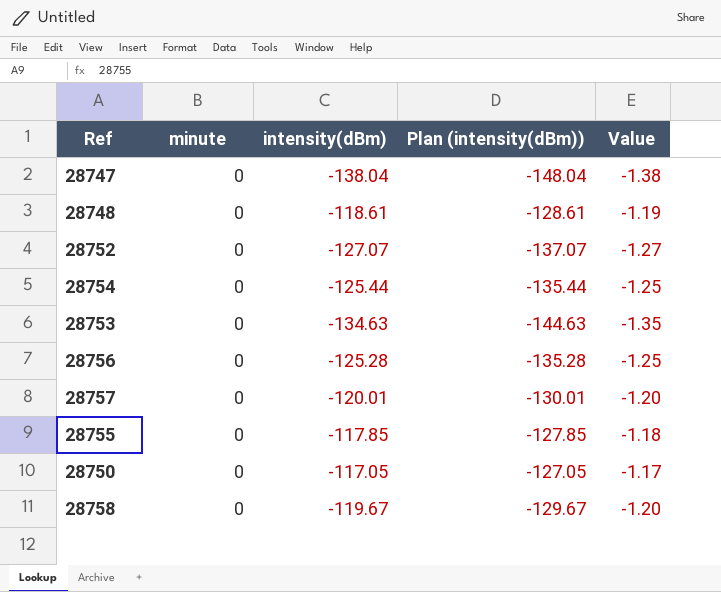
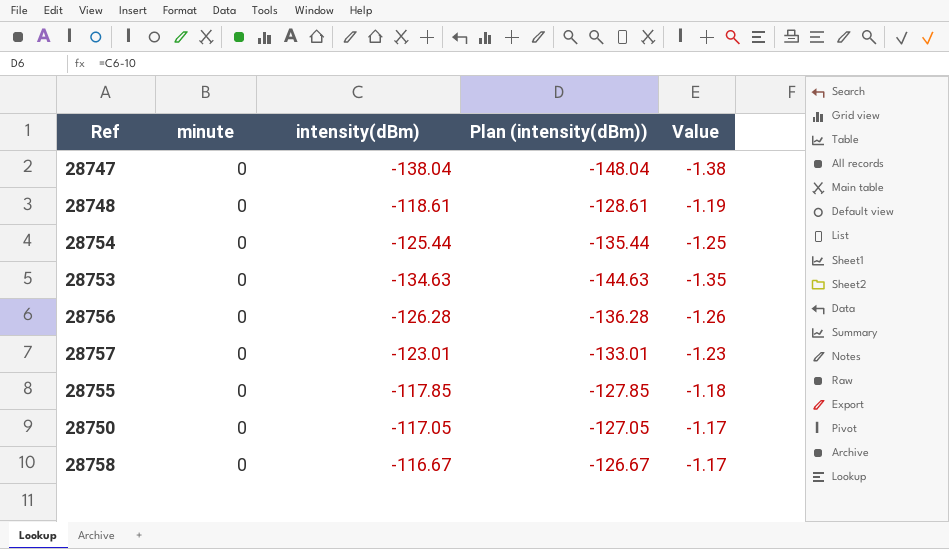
row 28752: 0 | -127.07 | -137.07 | -1.27 -> none
28756 | intensity(dBm): -125.28 -> -126.28
28756 | Plan (intensity(dBm)): -135.28 -> -136.28
28756 | Value: -1.25 -> -1.26
28757 | intensity(dBm): -120.01 -> -123.01
28757 | Plan (intensity(dBm)): -130.01 -> -133.01
28757 | Value: -1.20 -> -1.23
28758 | intensity(dBm): -119.67 -> -116.67
28758 | Plan (intensity(dBm)): -129.67 -> -126.67
28758 | Value: -1.20 -> -1.17

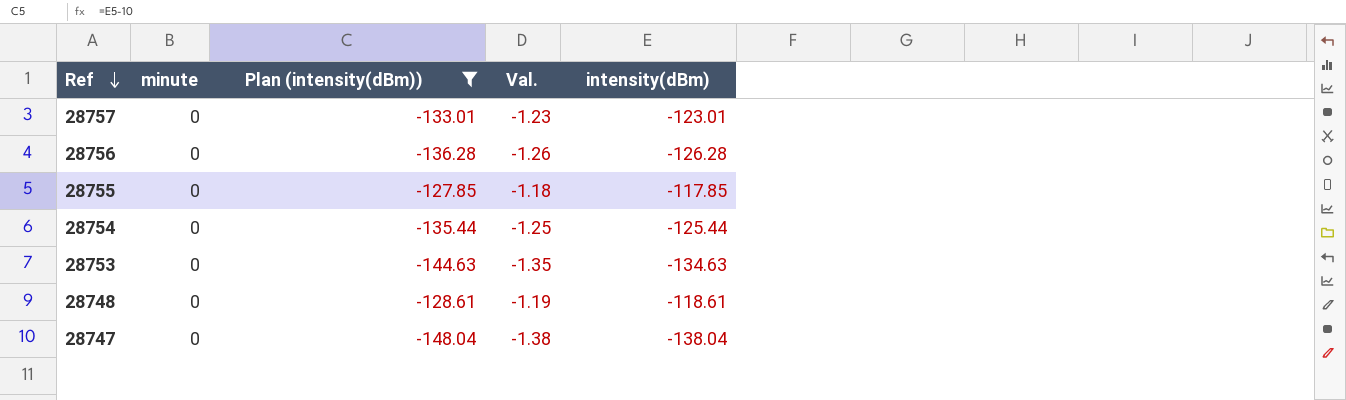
filter: none -> Plan (intensity(dBm)) <= -127.85
row order: none -> Ref descending
column name: Value -> Val.
column intensity(dBm) | position: 3 -> 5

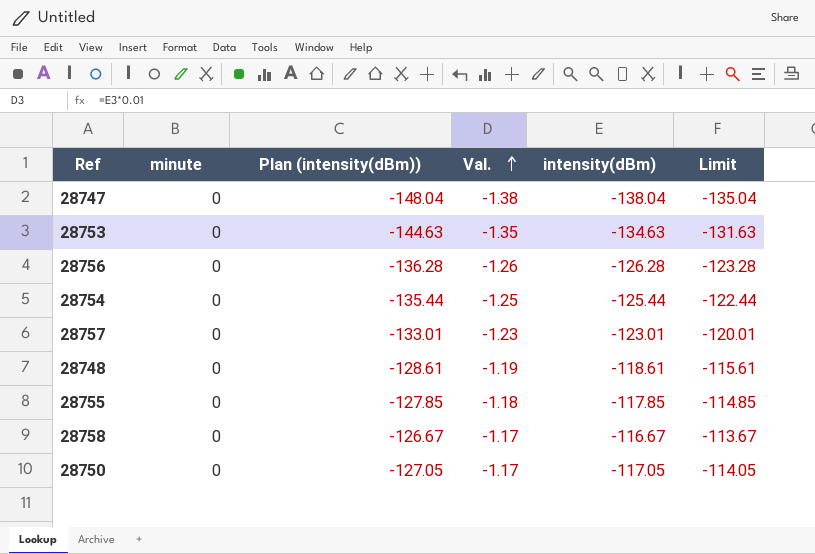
filter: Plan (intensity(dBm)) <= -127.85 -> none
row order: Ref descending -> Val. ascending
column Limit | formula: none -> [intensity(dBm)] + 3

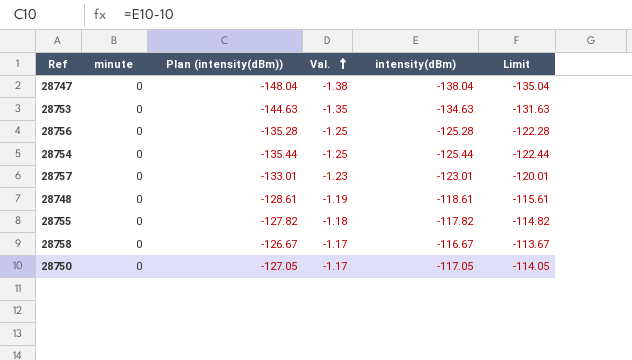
28756 | Plan (intensity(dBm)): -136.28 -> -135.28
28756 | Val.: -1.26 -> -1.25
28756 | intensity(dBm): -126.28 -> -125.28
28756 | Limit: -123.28 -> -122.28
28755 | Plan (intensity(dBm)): -127.85 -> -127.82
28755 | intensity(dBm): -117.85 -> -117.82
28755 | Limit: -114.85 -> -114.82

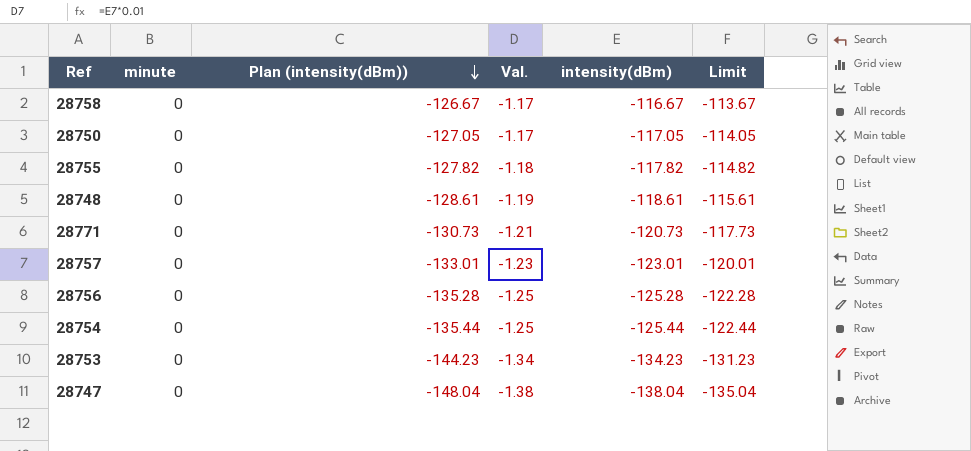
row order: Val. ascending -> Plan (intensity(dBm)) descending
row 28771: none -> 0 | -130.73 | -1.21 | -120.73 | -117.73
28753 | Plan (intensity(dBm)): -144.63 -> -144.23
28753 | Val.: -1.35 -> -1.34
28753 | intensity(dBm): -134.63 -> -134.23
28753 | Limit: -131.63 -> -131.23

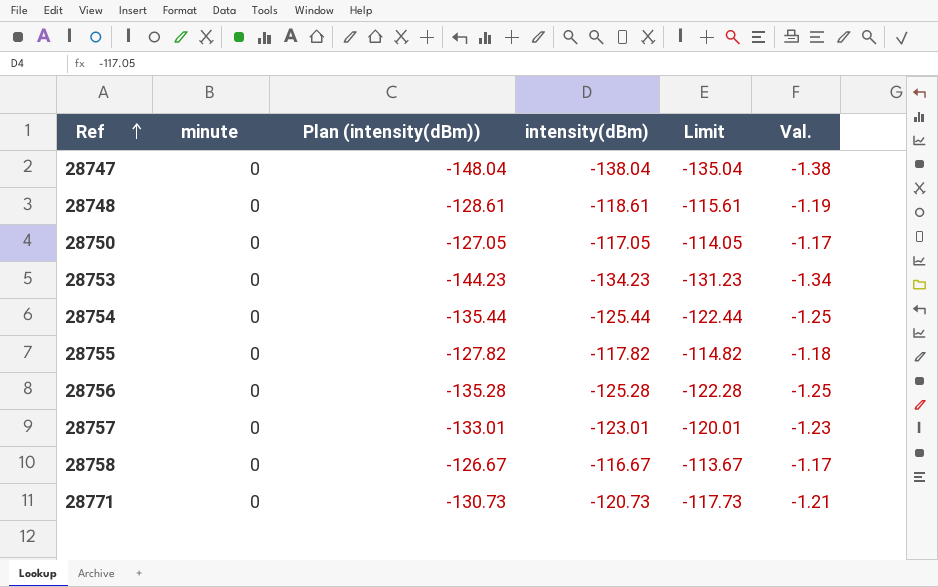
row order: Plan (intensity(dBm)) descending -> Ref ascending
column Val. | position: 4 -> 6

